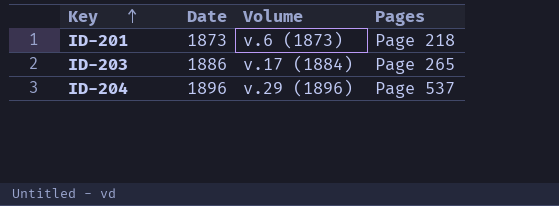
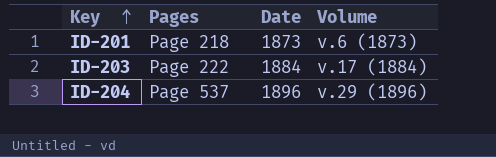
column Pages | position: 4 -> 2
ID-203 | Pages: Page 265 -> Page 222
ID-203 | Date: 1886 -> 1884

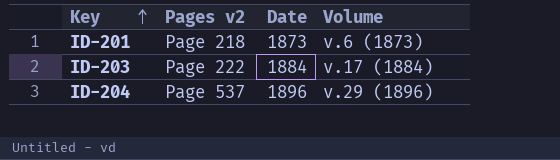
column name: Pages -> Pages v2

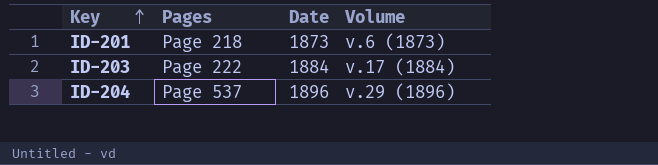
column name: Pages v2 -> Pages

